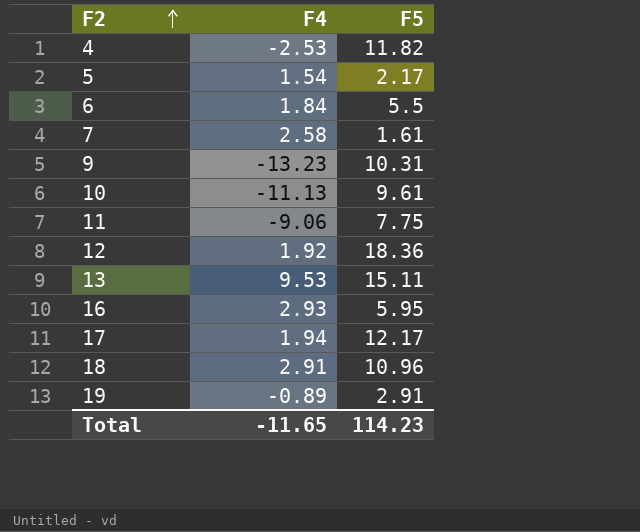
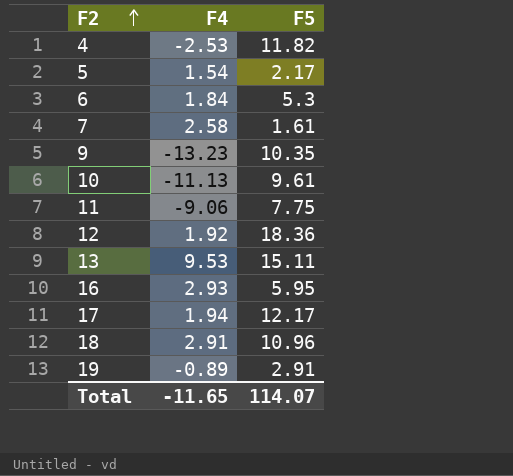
6 | F5: 5.5 -> 5.3
9 | F5: 10.31 -> 10.35
Total | F5: 114.23 -> 114.07

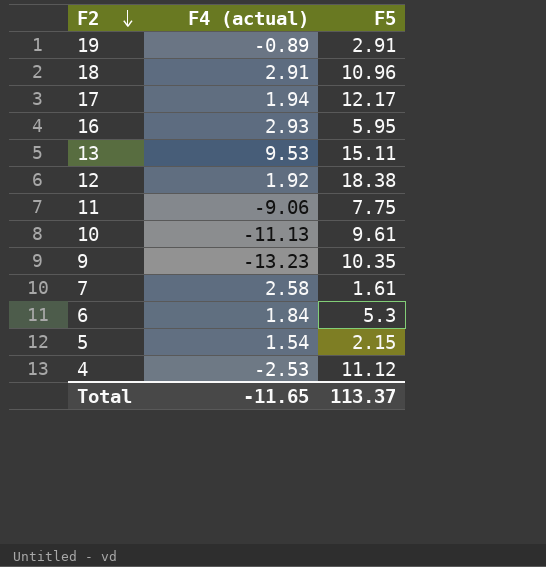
row order: F2 ascending -> F2 descending
column name: F4 -> F4 (actual)
12 | F5: 18.36 -> 18.38
5 | F5: 2.17 -> 2.15
4 | F5: 11.82 -> 11.12
Total | F5: 114.07 -> 113.37

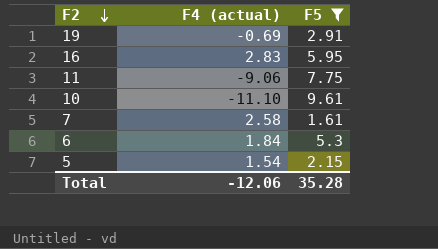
filter: none -> F5 <= 9.61
19 | F4 (actual): -0.89 -> -0.69
16 | F4 (actual): 2.93 -> 2.83
10 | F4 (actual): -11.13 -> -11.10
Total | F4 (actual): -11.65 -> -12.06
Total | F5: 113.37 -> 35.28

